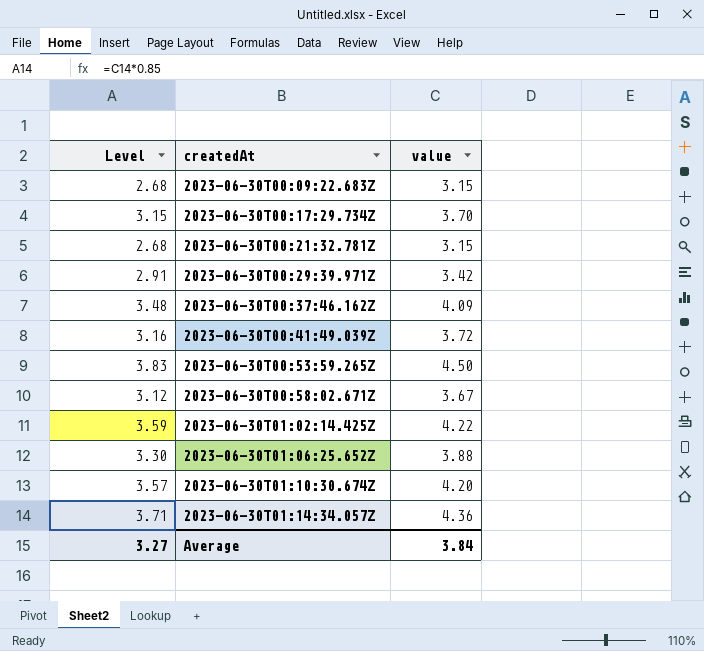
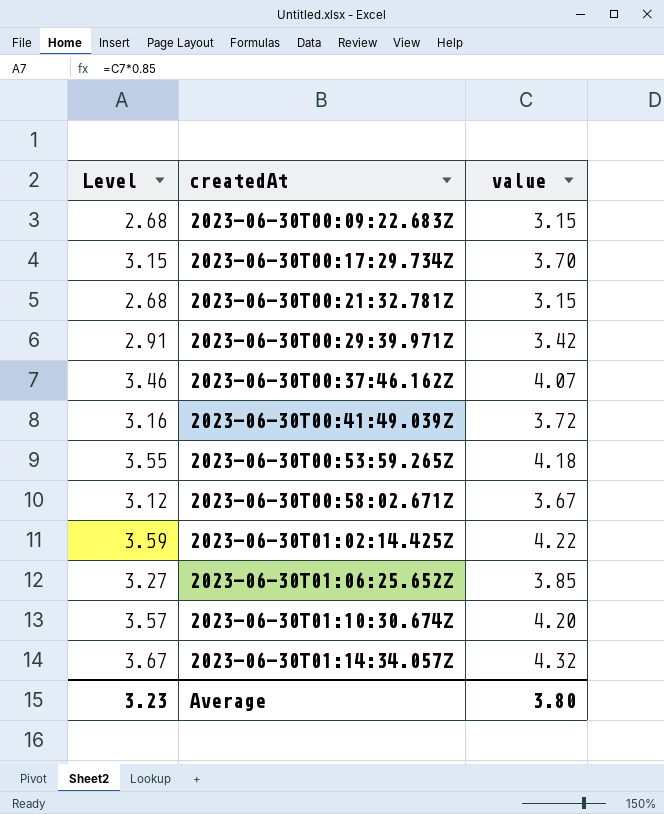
2023-06-30T00:37:46.162Z | Level: 3.48 -> 3.46
2023-06-30T00:37:46.162Z | value: 4.09 -> 4.07
2023-06-30T00:53:59.265Z | Level: 3.83 -> 3.55
2023-06-30T00:53:59.265Z | value: 4.50 -> 4.18
2023-06-30T01:06:25.652Z | Level: 3.30 -> 3.27
2023-06-30T01:06:25.652Z | value: 3.88 -> 3.85
2023-06-30T01:14:34.057Z | Level: 3.71 -> 3.67
2023-06-30T01:14:34.057Z | value: 4.36 -> 4.32
Average | Level: 3.27 -> 3.23
Average | value: 3.84 -> 3.80

